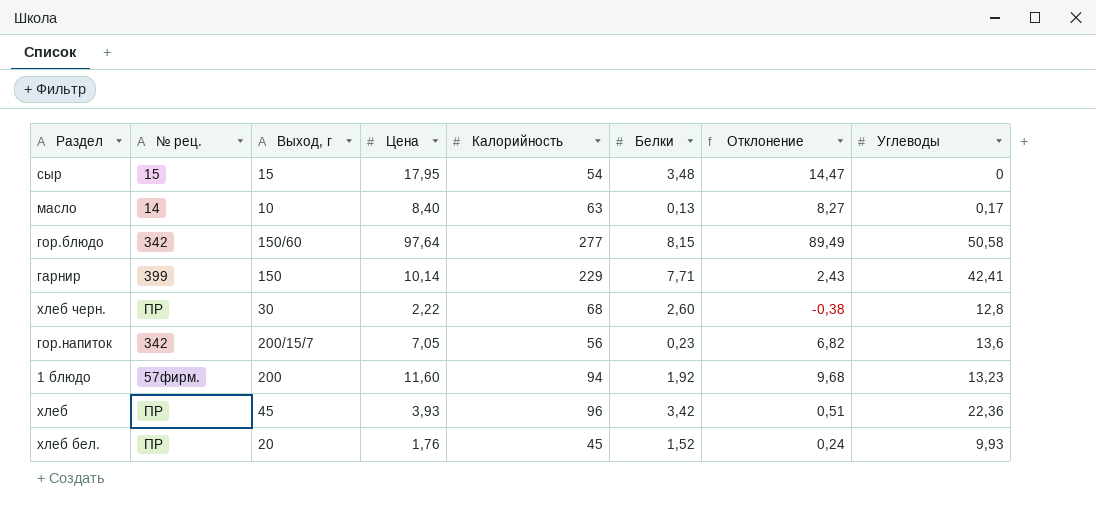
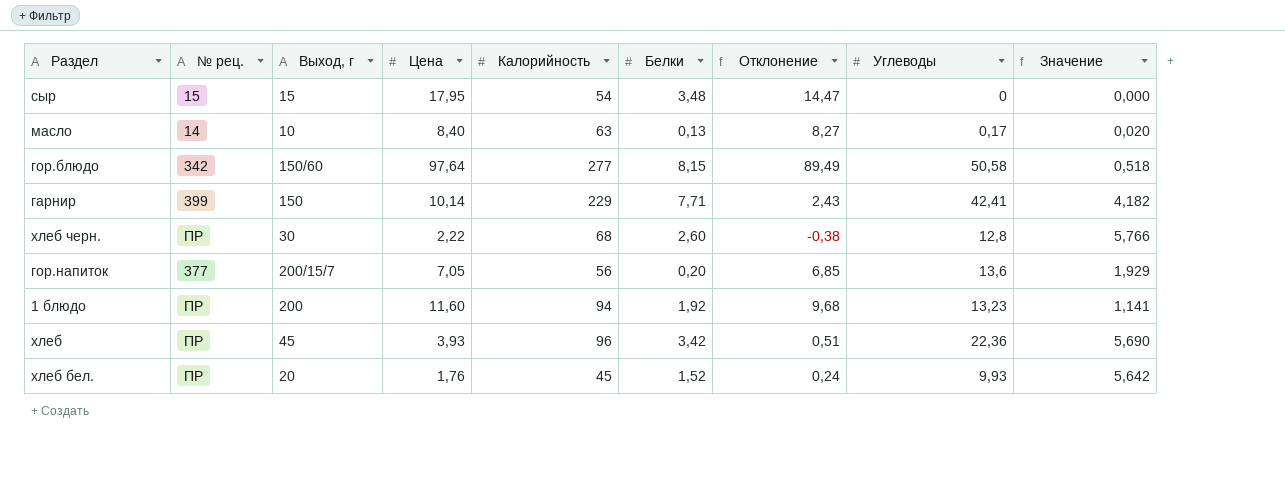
column Значение | formula: none -> [Углеводы] / [Цена]
гор.напиток | № рец.: 342 -> 377
гор.напиток | Белки: 0,23 -> 0,20
гор.напиток | Отклонение: 6,82 -> 6,85
1 блюдо | № рец.: 57фирм. -> ПР

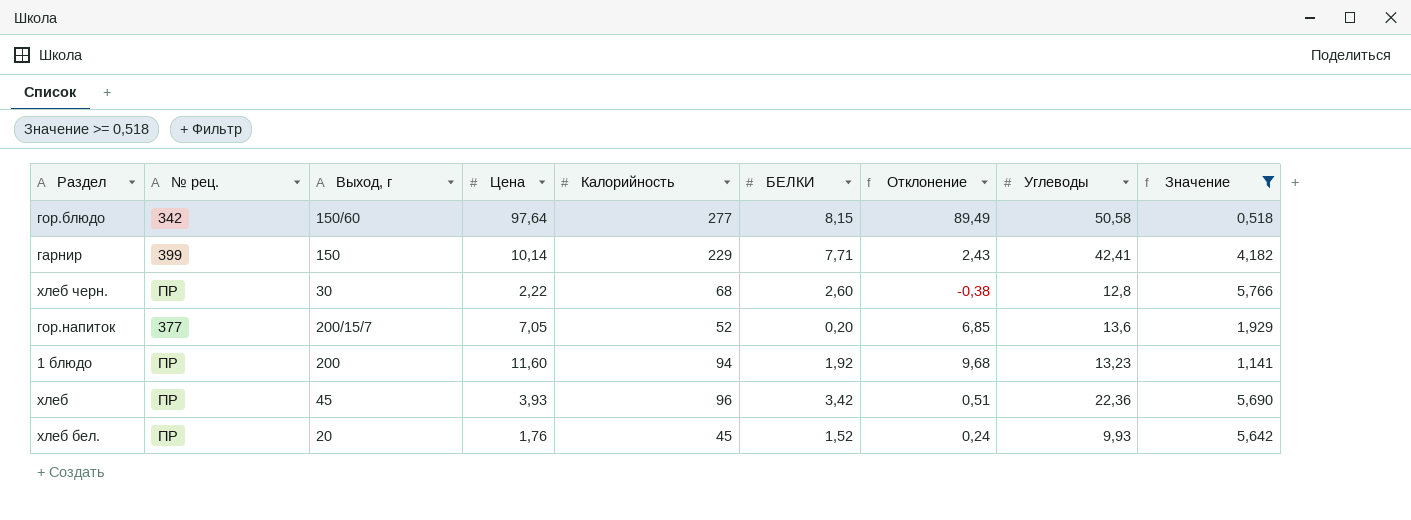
filter: none -> Значение >= 0,518
column name: Белки -> БЕЛКИ
гор.напиток | Калорийность: 56 -> 52

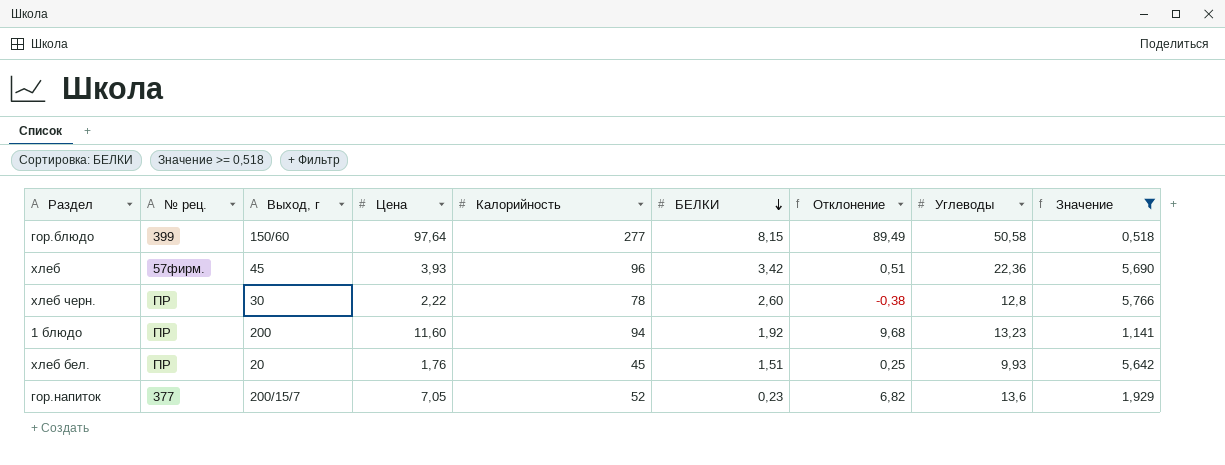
row order: none -> БЕЛКИ descending
row гарнир: 399 | 150 | 10,14 | 229 | 7,71 | 2,43 | 42,41 | 4,182 -> none
гор.блюдо | № рец.: 342 -> 399
хлеб | № рец.: ПР -> 57фирм.
хлеб черн. | Калорийность: 68 -> 78
хлеб бел. | БЕЛКИ: 1,52 -> 1,51
хлеб бел. | Отклонение: 0,24 -> 0,25
гор.напиток | БЕЛКИ: 0,20 -> 0,23
гор.напиток | Отклонение: 6,85 -> 6,82

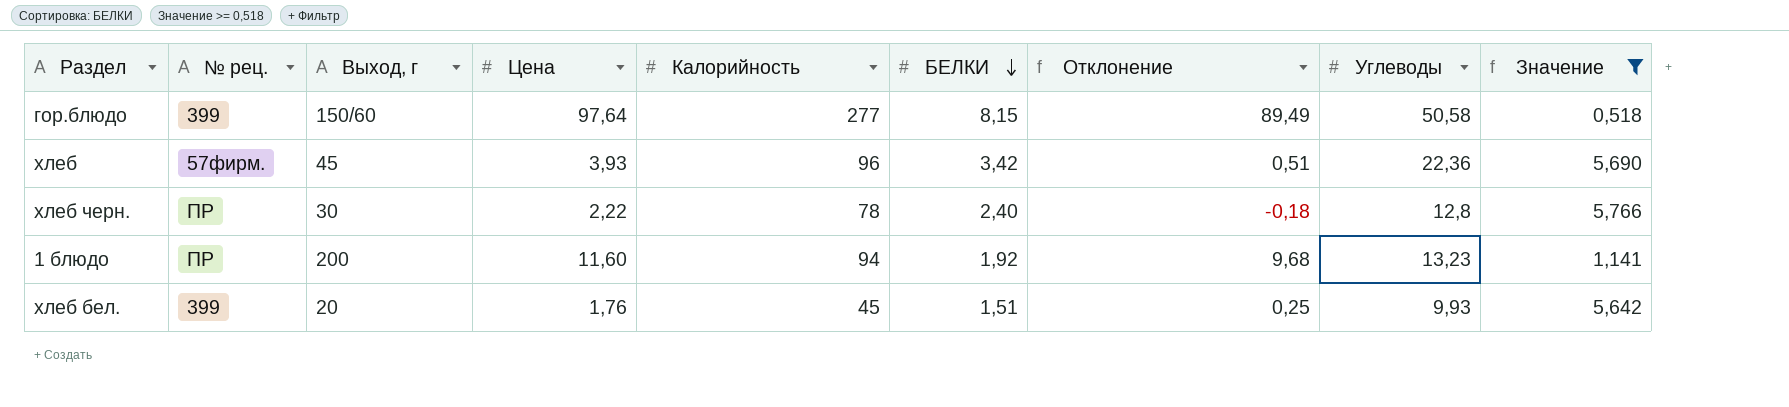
row гор.напиток: 377 | 200/15/7 | 7,05 | 52 | 0,23 | 6,82 | 13,6 | 1,929 -> none
хлеб черн. | БЕЛКИ: 2,60 -> 2,40
хлеб черн. | Отклонение: -0,38 -> -0,18
хлеб бел. | № рец.: ПР -> 399

